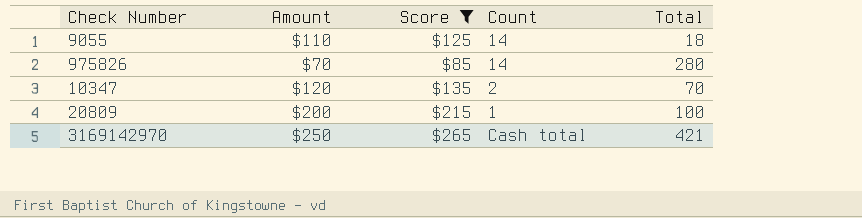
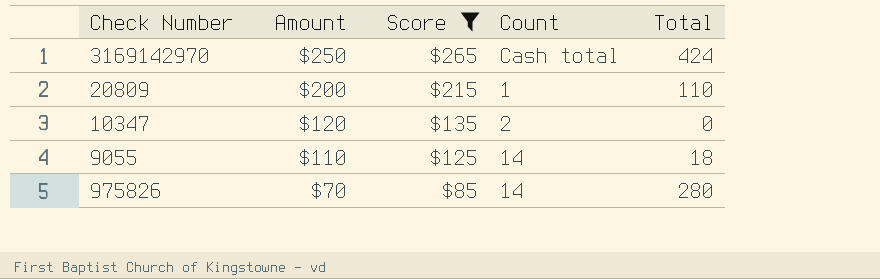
row order: none -> Amount descending
3169142970 | Total: 421 -> 424
20809 | Total: 100 -> 110
10347 | Total: 70 -> 0

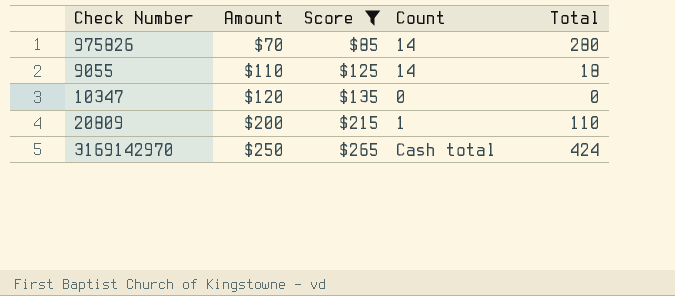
row order: Amount descending -> Amount ascending
10347 | Count: 2 -> 0

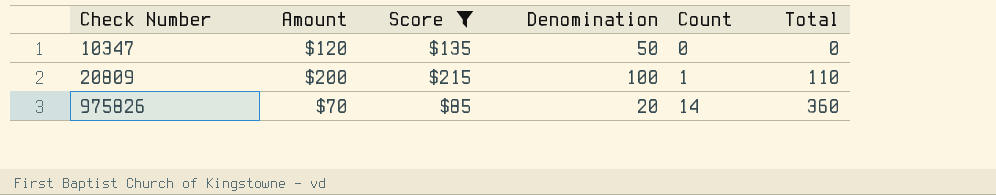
row order: Amount ascending -> Check Number ascending
column Denomination | position: none -> 4
row 9055: $110 | $125 | 14 | 18 -> none
row 3169142970: $250 | $265 | Cash total | 424 -> none
975826 | Total: 280 -> 360

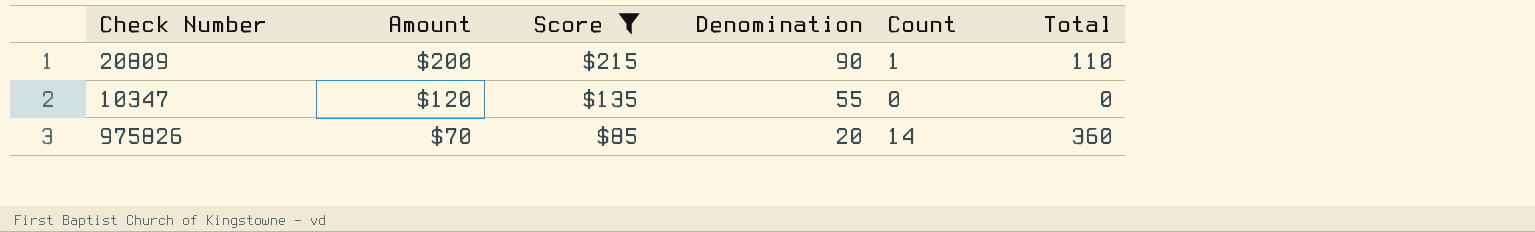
row order: Check Number ascending -> Amount descending
20809 | Denomination: 100 -> 90
10347 | Denomination: 50 -> 55

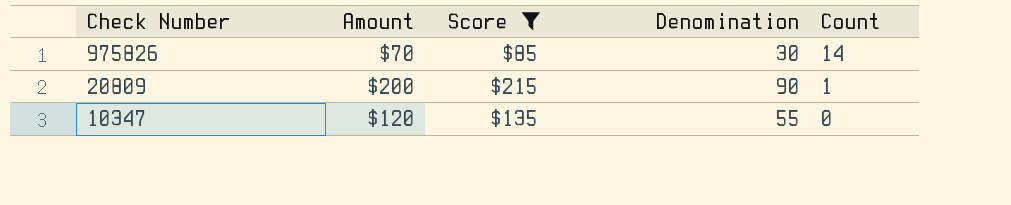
row order: Amount descending -> Check Number descending
column Total | position: 6 -> none
975826 | Denomination: 20 -> 30

